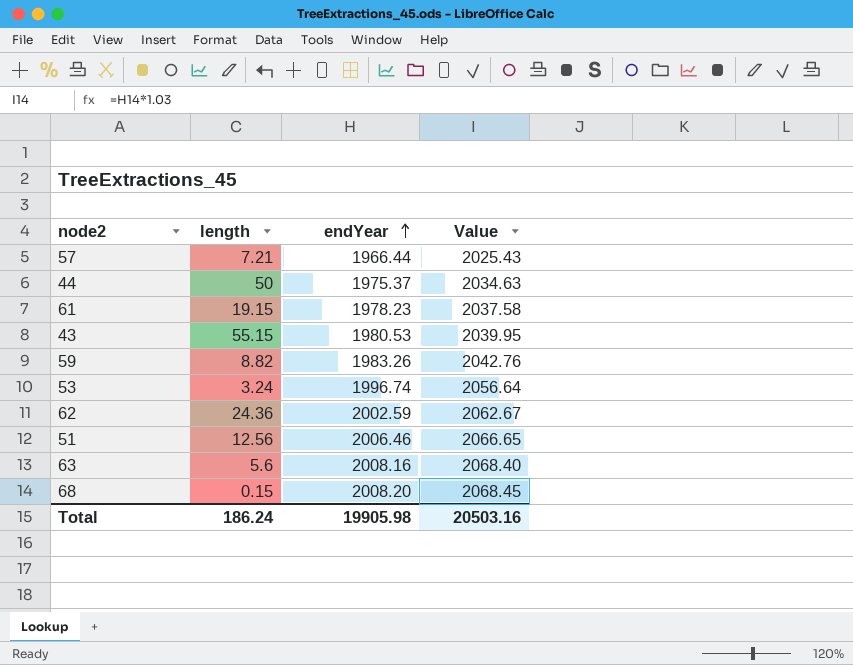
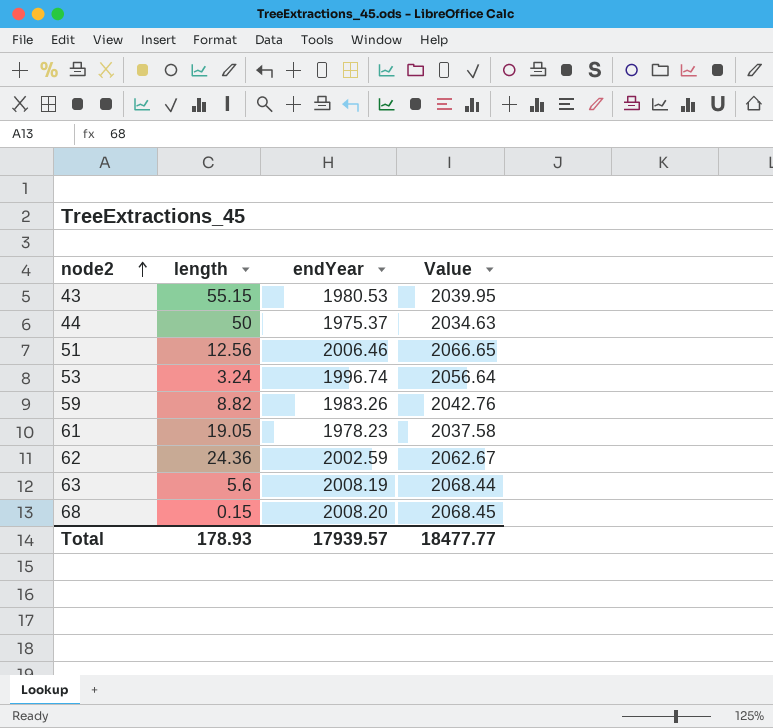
row order: endYear ascending -> node2 ascending
row 57: 7.21 | 1966.44 | 2025.43 -> none
61 | length: 19.15 -> 19.05
63 | endYear: 2008.16 -> 2008.19
63 | Value: 2068.40 -> 2068.44
Total | length: 186.24 -> 178.93
Total | endYear: 19905.98 -> 17939.57
Total | Value: 20503.16 -> 18477.77

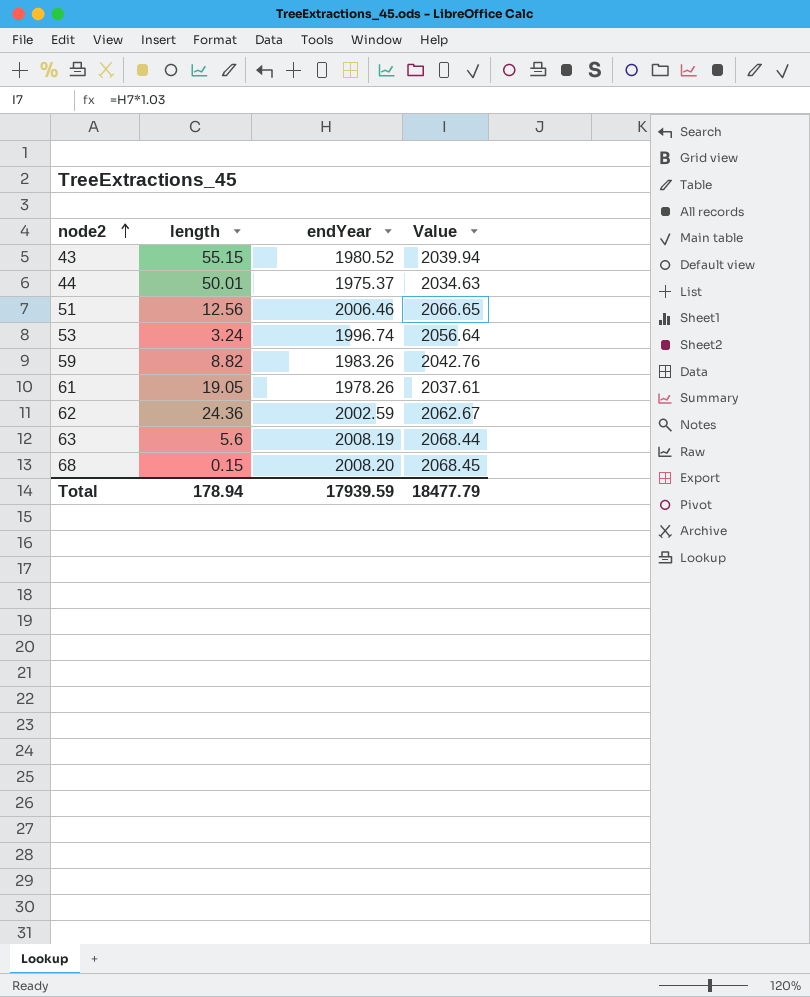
43 | endYear: 1980.53 -> 1980.52
43 | Value: 2039.95 -> 2039.94
44 | length: 50 -> 50.01
61 | endYear: 1978.23 -> 1978.26
61 | Value: 2037.58 -> 2037.61
Total | length: 178.93 -> 178.94
Total | endYear: 17939.57 -> 17939.59
Total | Value: 18477.77 -> 18477.79

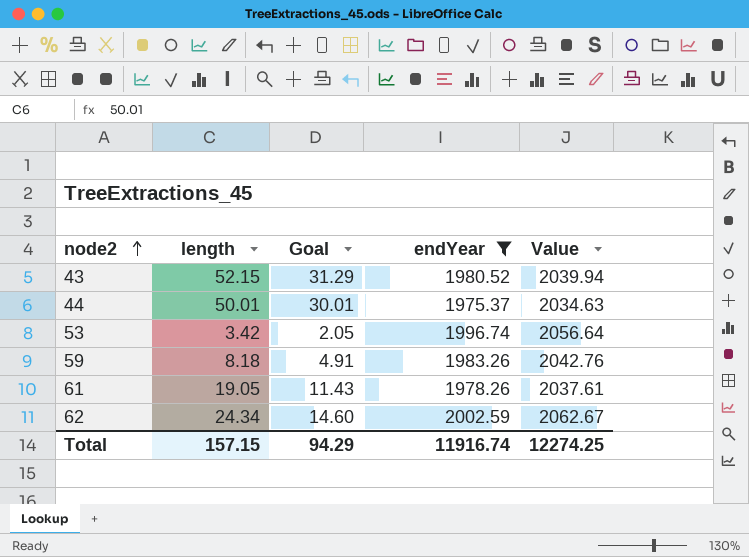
filter: none -> endYear <= 2002.59
column Goal | formula: none -> [length] * 0.6
43 | length: 55.15 -> 52.15
53 | length: 3.24 -> 3.42
59 | length: 8.82 -> 8.18
62 | length: 24.36 -> 24.34
Total | length: 178.94 -> 157.15
Total | endYear: 17939.59 -> 11916.74
Total | Value: 18477.79 -> 12274.25

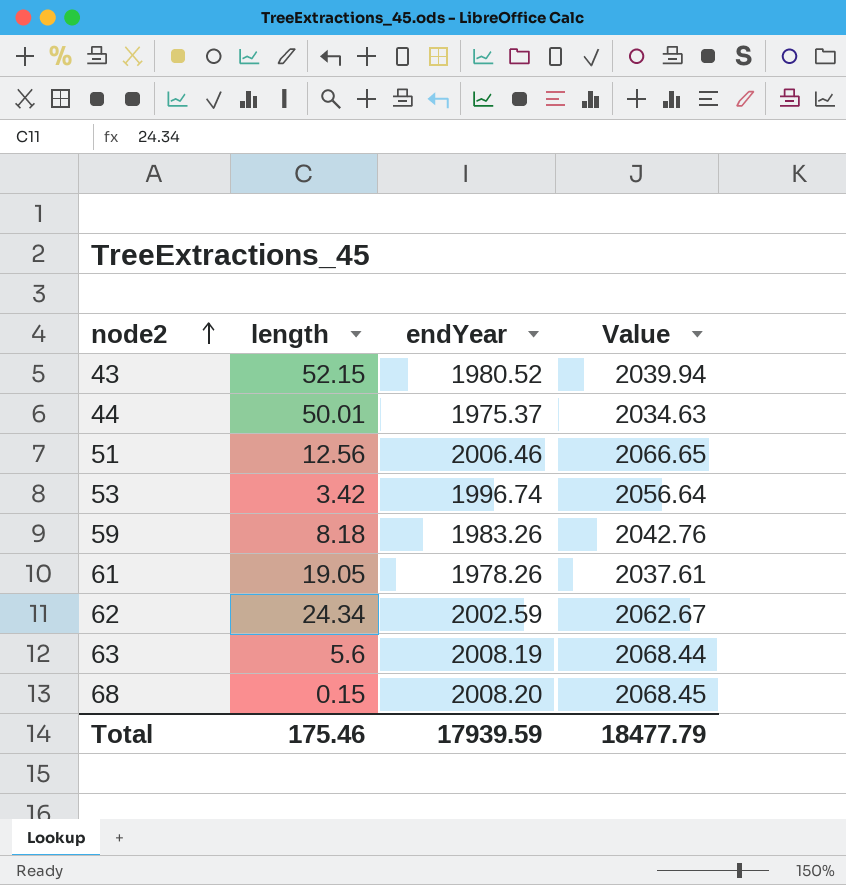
filter: endYear <= 2002.59 -> none
column Goal | formula: [length] * 0.6 -> none
Total | length: 157.15 -> 175.46
Total | endYear: 11916.74 -> 17939.59
Total | Value: 12274.25 -> 18477.79

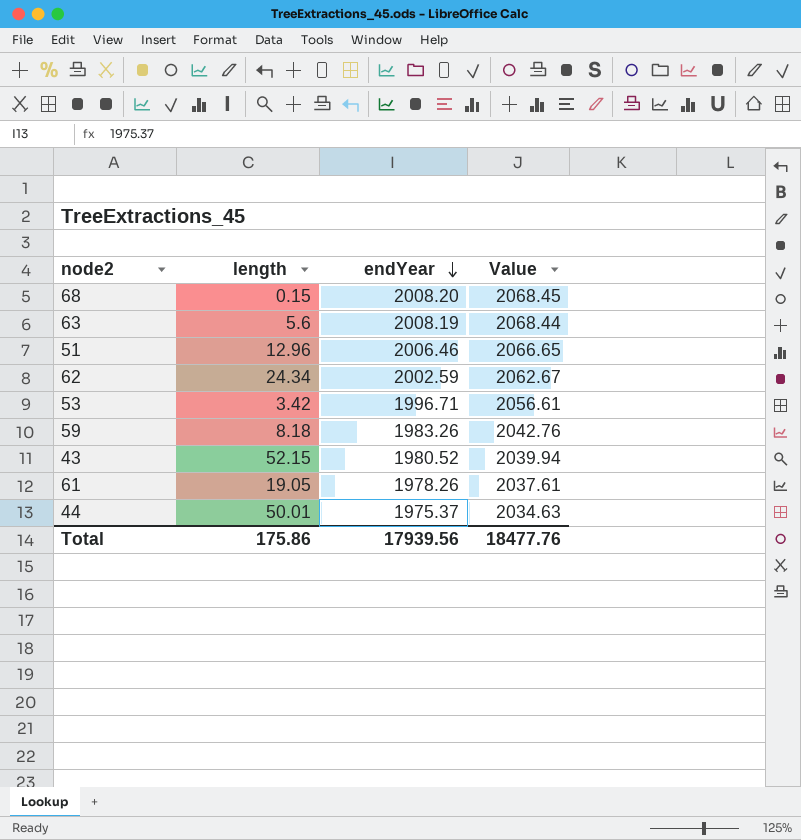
row order: node2 ascending -> endYear descending
51 | length: 12.56 -> 12.96
53 | endYear: 1996.74 -> 1996.71
53 | Value: 2056.64 -> 2056.61
Total | length: 175.46 -> 175.86
Total | endYear: 17939.59 -> 17939.56
Total | Value: 18477.79 -> 18477.76

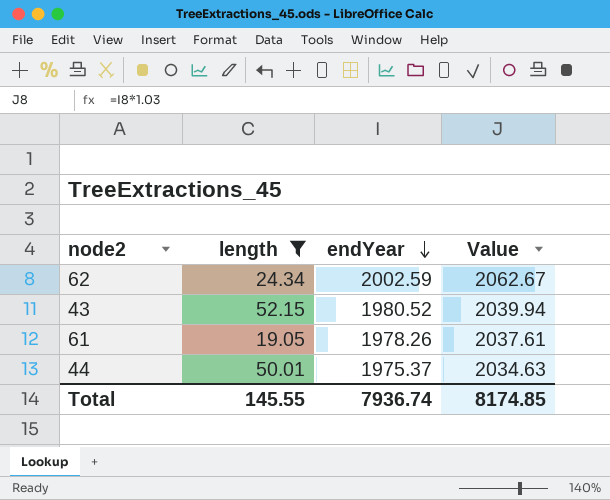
filter: none -> length >= 19.05
Total | length: 175.86 -> 145.55
Total | endYear: 17939.56 -> 7936.74
Total | Value: 18477.76 -> 8174.85

